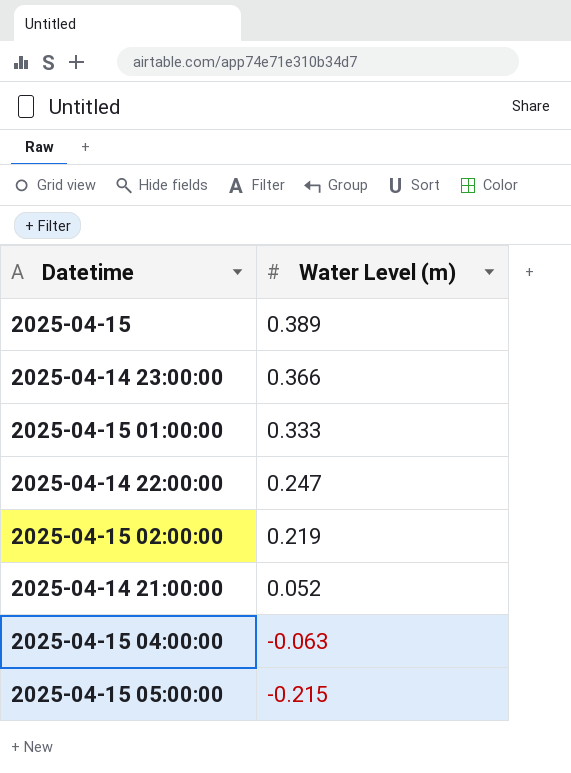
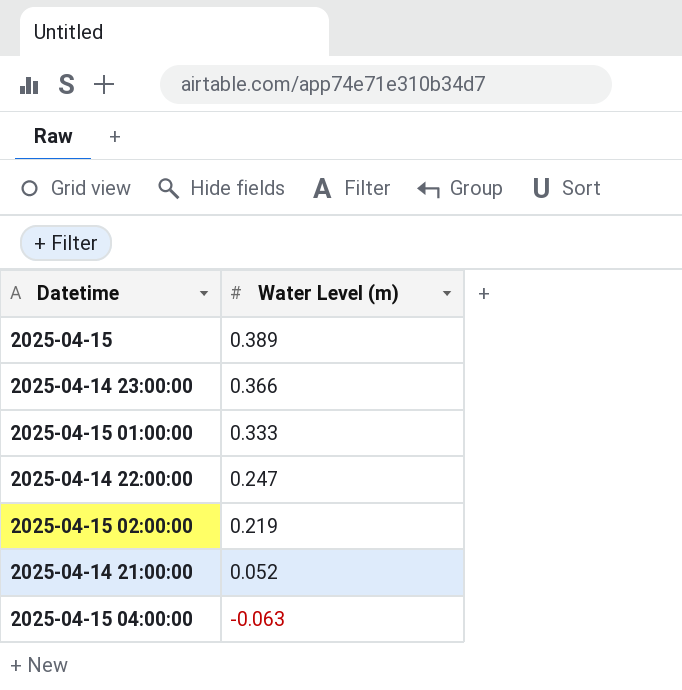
row 2025-04-15 05:00:00: -0.215 -> none

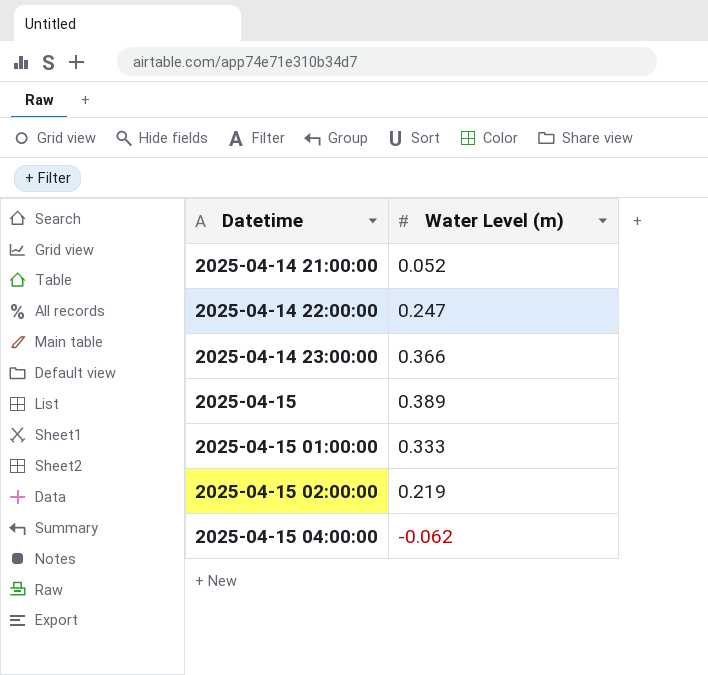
row order: Water Level (m) descending -> Datetime ascending
2025-04-15 04:00:00 | Water Level (m): -0.063 -> -0.062

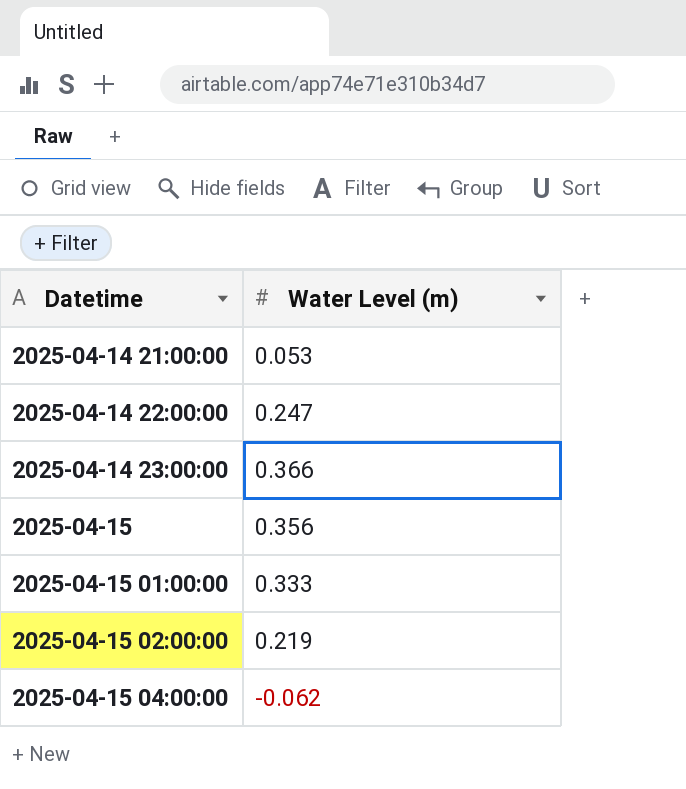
2025-04-14 21:00:00 | Water Level (m): 0.052 -> 0.053
2025-04-15 | Water Level (m): 0.389 -> 0.356

